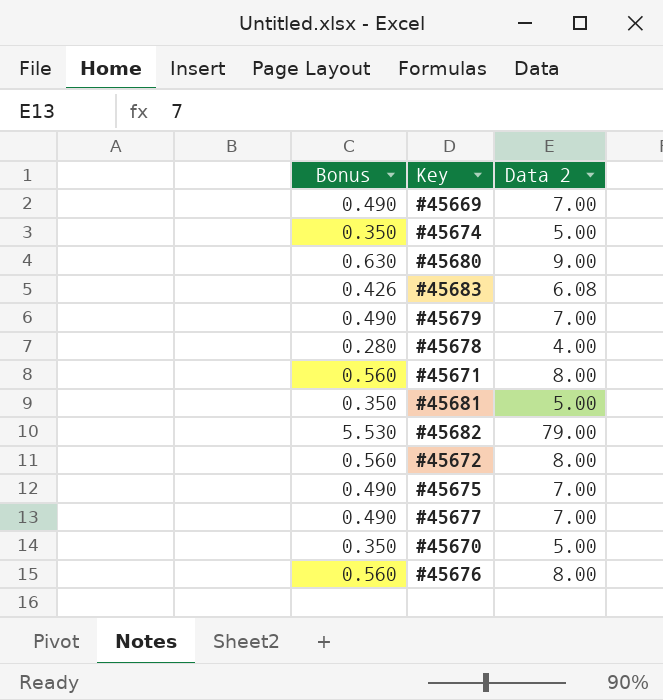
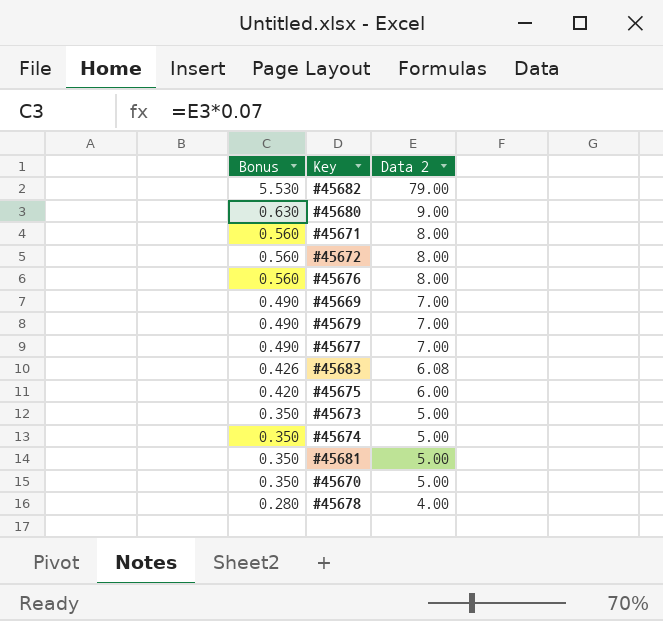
row order: none -> Bonus descending
#45675 | Bonus: 0.490 -> 0.420
#45675 | Data 2: 7.00 -> 6.00
row #45673: none -> 0.350 | 5.00

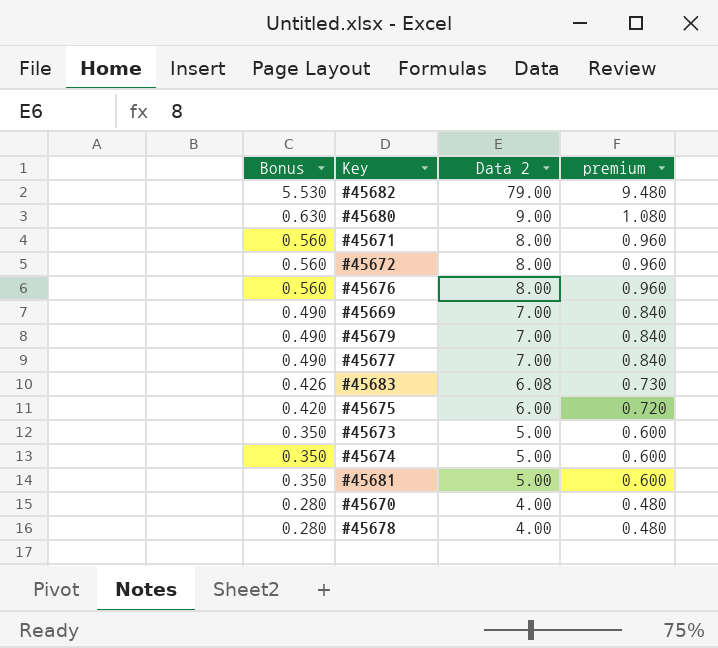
column premium | formula: none -> [Data 2] * 0.12
#45670 | Bonus: 0.350 -> 0.280
#45670 | Data 2: 5.00 -> 4.00

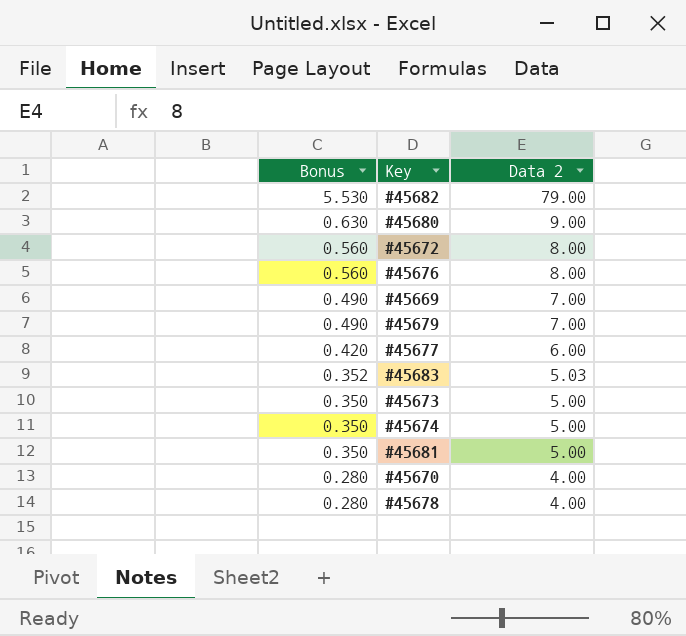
column premium | formula: [Data 2] * 0.12 -> none
row #45671: 0.560 | 8.00 | 0.960 -> none
row #45675: 0.420 | 6.00 | 0.720 -> none
#45677 | Bonus: 0.490 -> 0.420
#45677 | Data 2: 7.00 -> 6.00
#45683 | Bonus: 0.426 -> 0.352
#45683 | Data 2: 6.08 -> 5.03

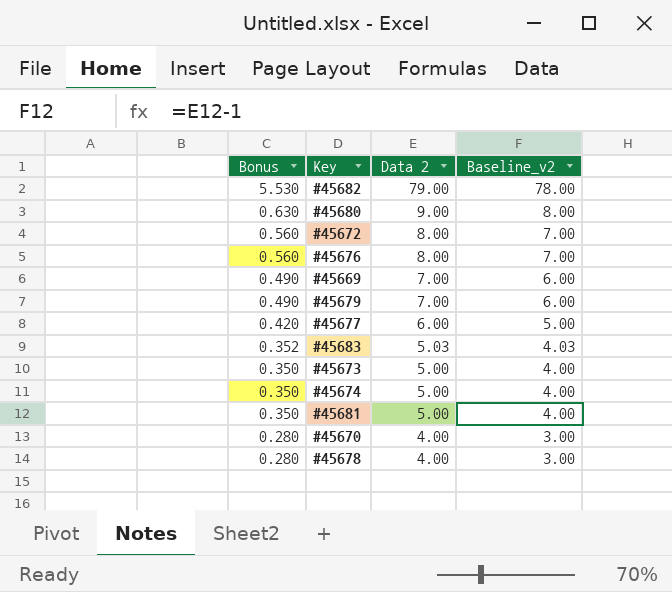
column Baseline_v2 | formula: none -> [Data 2] - 1

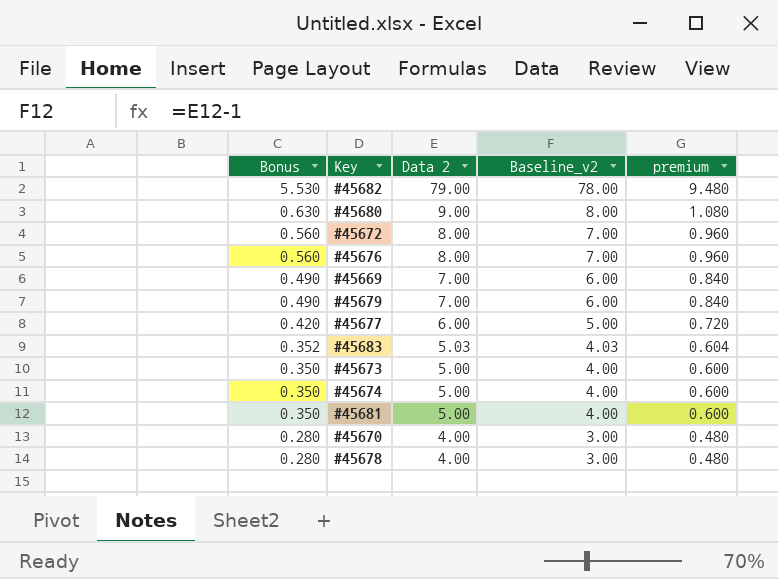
column premium | formula: none -> [Data 2] * 0.12

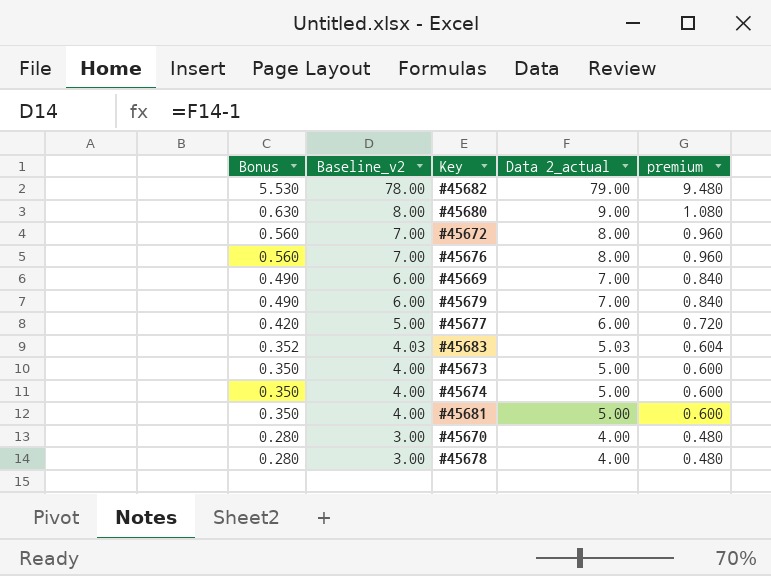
column Baseline_v2 | position: 4 -> 2
column name: Data 2 -> Data 2_actual

